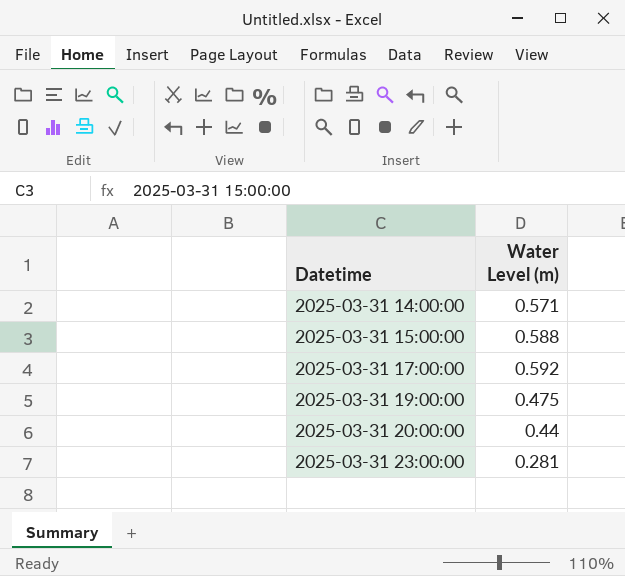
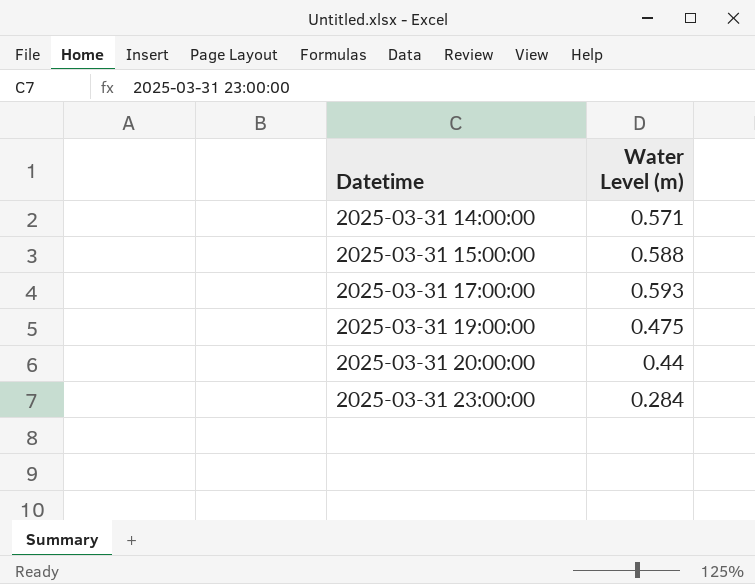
2025-03-31 17:00:00 | Water Level (m): 0.592 -> 0.593
2025-03-31 23:00:00 | Water Level (m): 0.281 -> 0.284

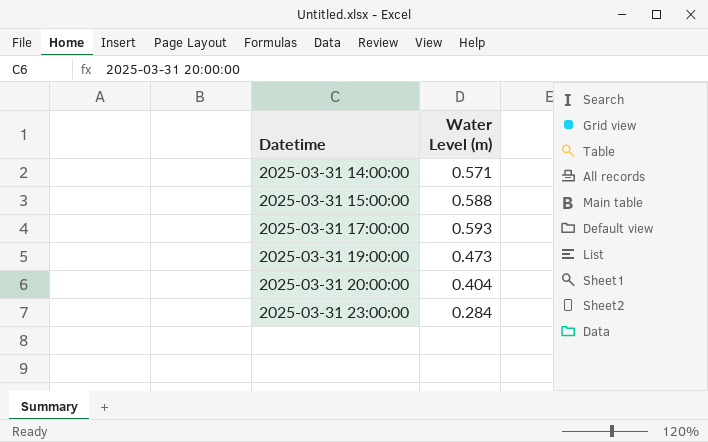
2025-03-31 19:00:00 | Water Level (m): 0.475 -> 0.473
2025-03-31 20:00:00 | Water Level (m): 0.44 -> 0.404

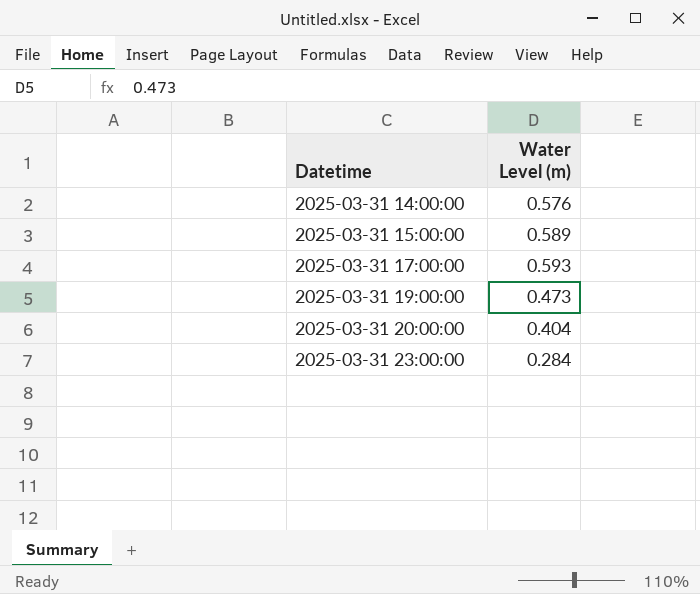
2025-03-31 14:00:00 | Water Level (m): 0.571 -> 0.576
2025-03-31 15:00:00 | Water Level (m): 0.588 -> 0.589

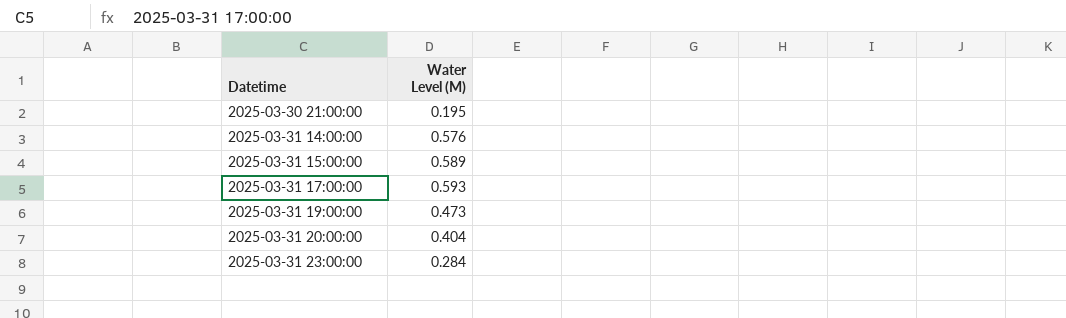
column name: Water Level (m) -> Water Level (M)
row 2025-03-30 21:00:00: none -> 0.195

